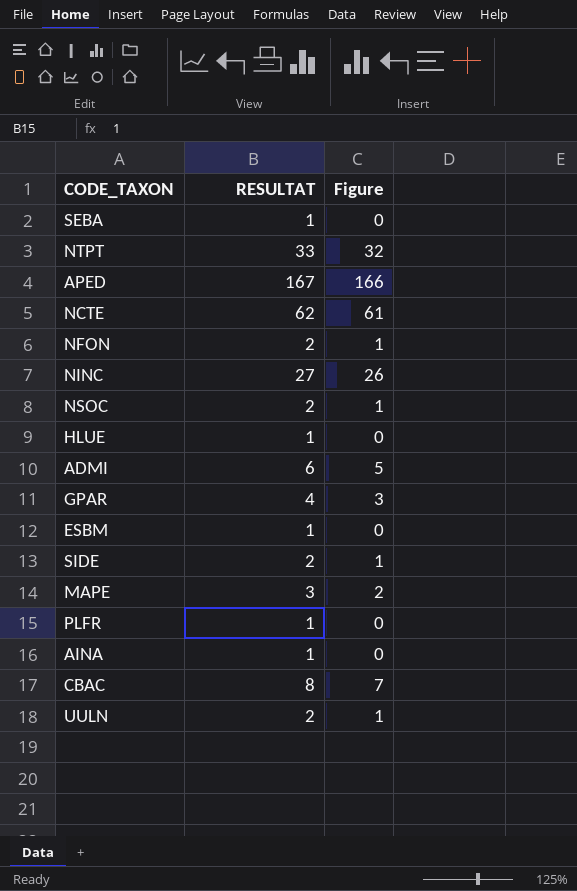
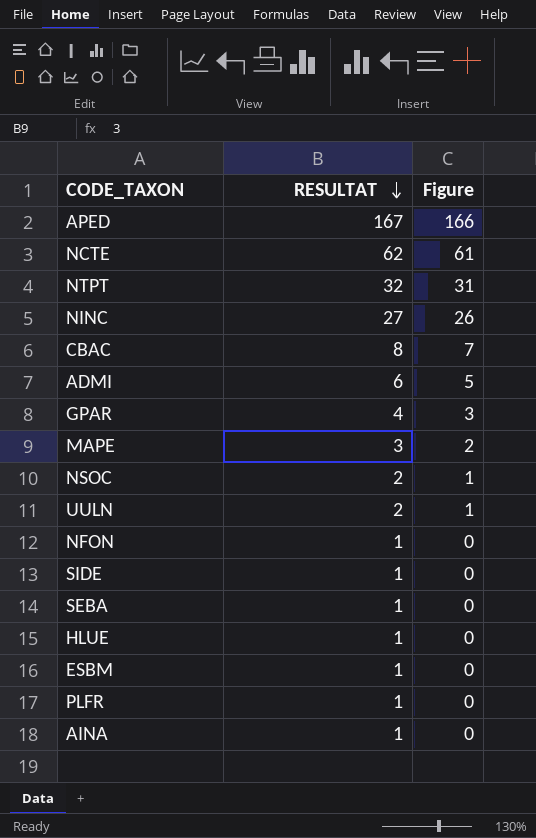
row order: none -> RESULTAT descending
NTPT | RESULTAT: 33 -> 32
NTPT | Figure: 32 -> 31
NFON | RESULTAT: 2 -> 1
NFON | Figure: 1 -> 0
SIDE | RESULTAT: 2 -> 1
SIDE | Figure: 1 -> 0

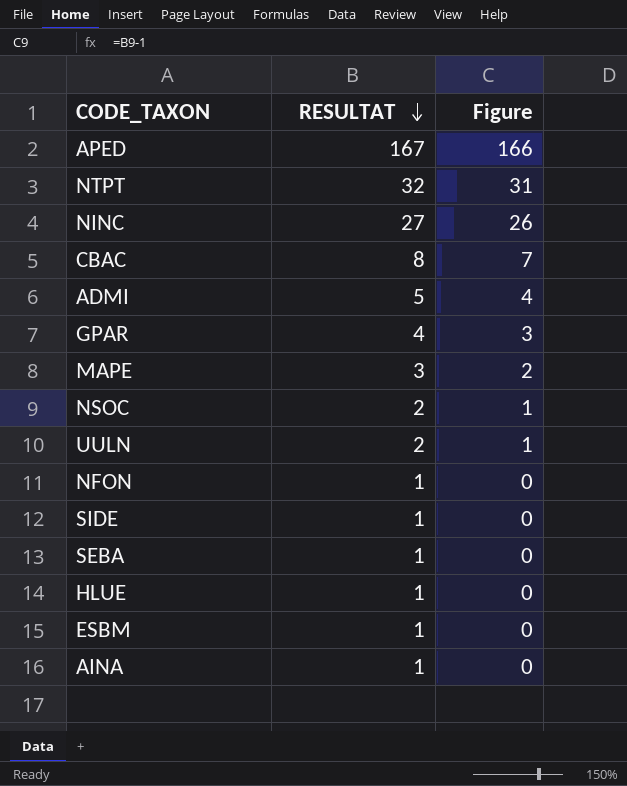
row NCTE: 62 | 61 -> none
row PLFR: 1 | 0 -> none
ADMI | RESULTAT: 6 -> 5
ADMI | Figure: 5 -> 4

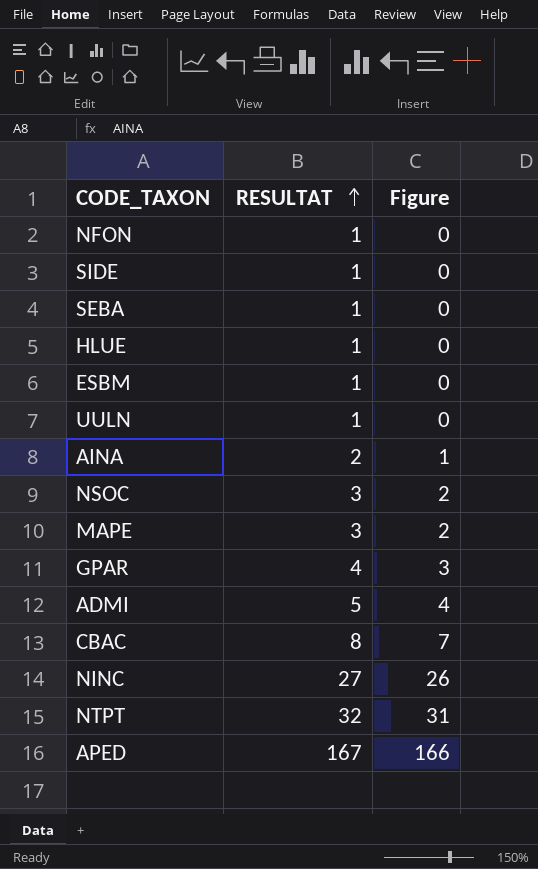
row order: RESULTAT descending -> RESULTAT ascending
UULN | RESULTAT: 2 -> 1
UULN | Figure: 1 -> 0
AINA | RESULTAT: 1 -> 2
AINA | Figure: 0 -> 1
NSOC | RESULTAT: 2 -> 3
NSOC | Figure: 1 -> 2

